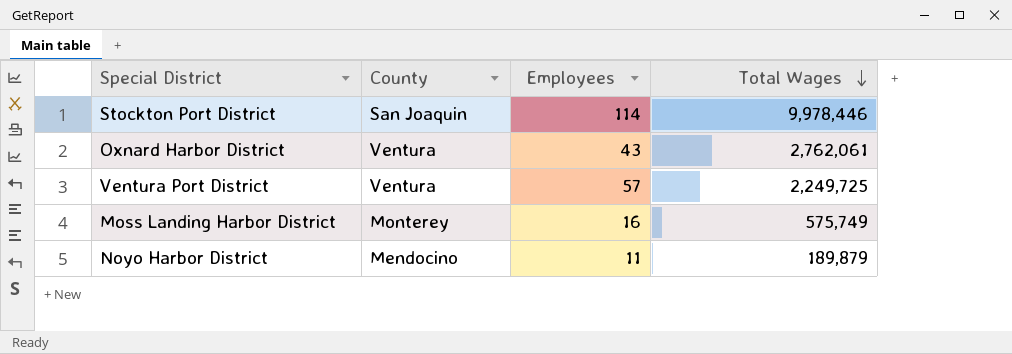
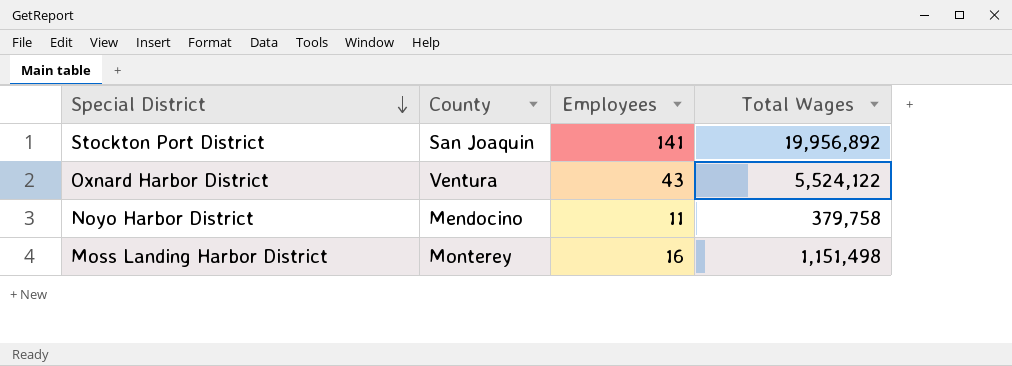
row order: Total Wages descending -> Special District descending
row Ventura Port District: Ventura | 57 | 2,249,725 -> none
Stockton Port District | Employees: 114 -> 141
Stockton Port District | Total Wages: 9,978,446 -> 19,956,892
Oxnard Harbor District | Total Wages: 2,762,061 -> 5,524,122
Noyo Harbor District | Total Wages: 189,879 -> 379,758
Moss Landing Harbor District | Total Wages: 575,749 -> 1,151,498

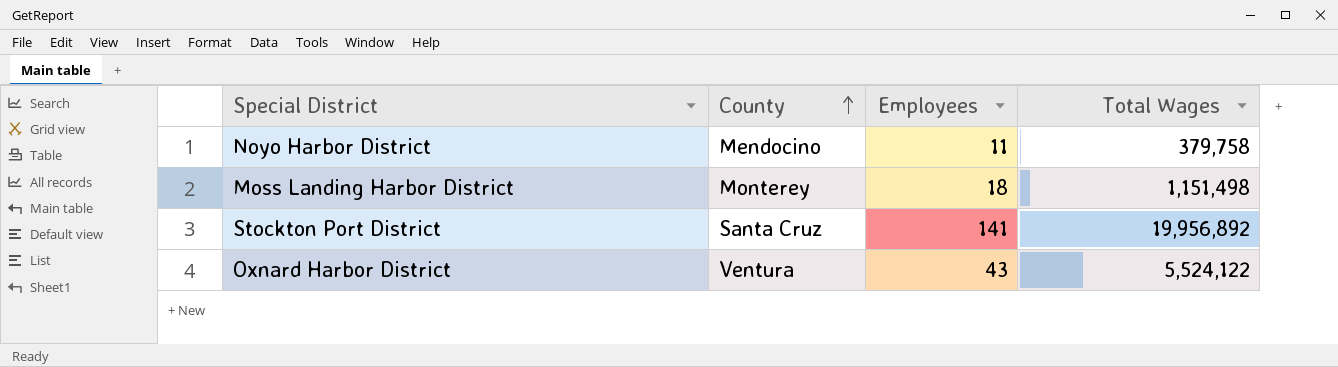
row order: Special District descending -> County ascending
Moss Landing Harbor District | Employees: 16 -> 18
Stockton Port District | County: San Joaquin -> Santa Cruz

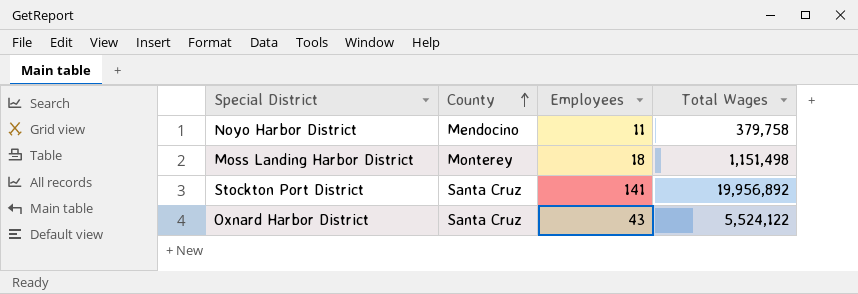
Oxnard Harbor District | County: Ventura -> Santa Cruz

